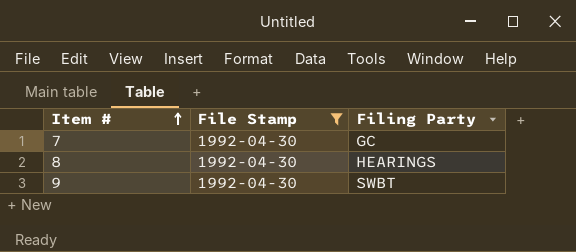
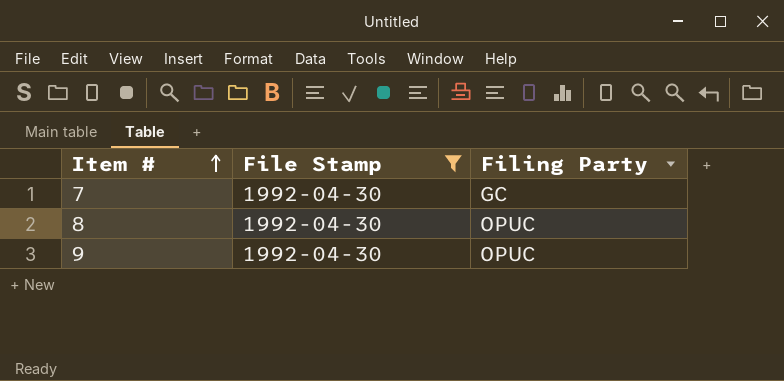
8 | Filing Party: HEARINGS -> OPUC
9 | Filing Party: SWBT -> OPUC

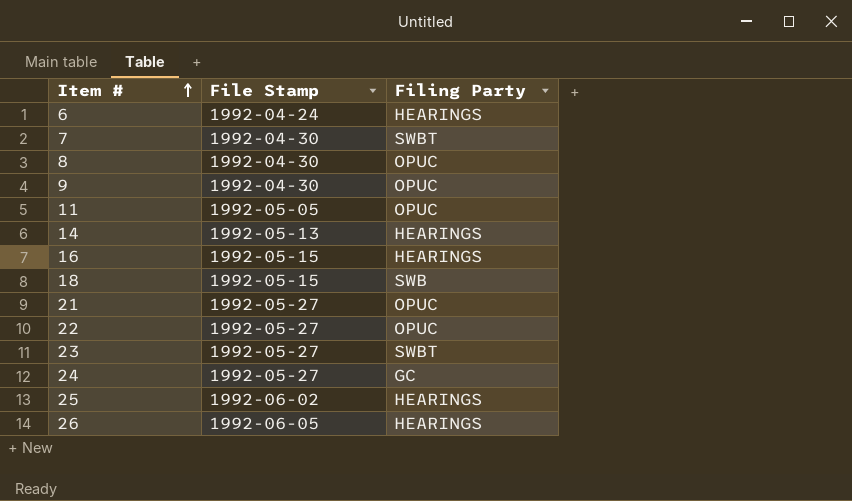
filter: File Stamp = 1992-04-30 -> none
7 | Filing Party: GC -> SWBT

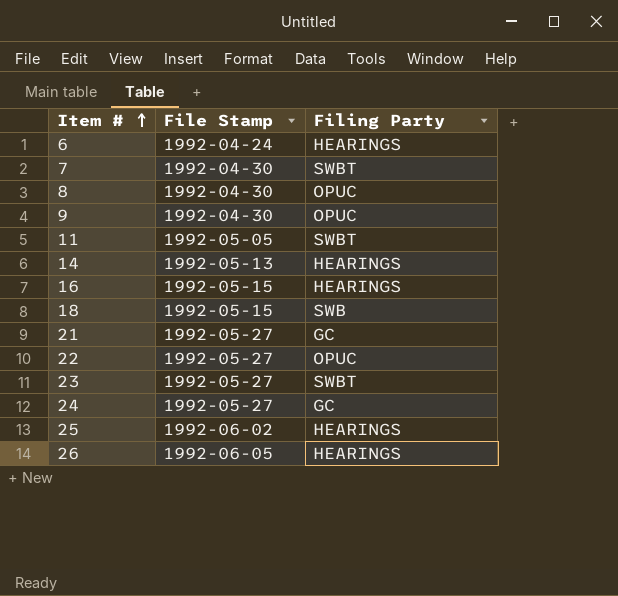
11 | Filing Party: OPUC -> SWBT
21 | Filing Party: OPUC -> GC

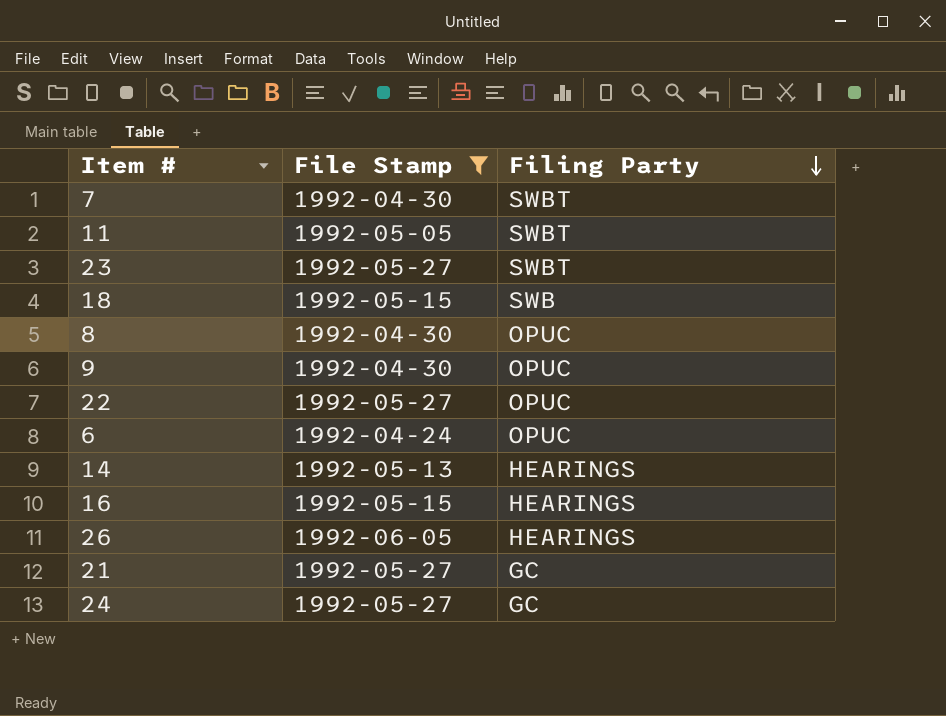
filter: none -> File Stamp != 1992-06-02
row order: Item # ascending -> Filing Party descending
6 | Filing Party: HEARINGS -> OPUC

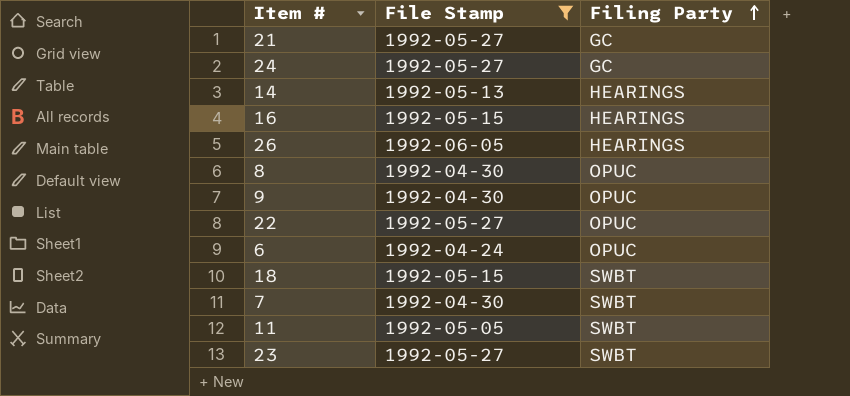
row order: Filing Party descending -> Filing Party ascending
18 | Filing Party: SWB -> SWBT

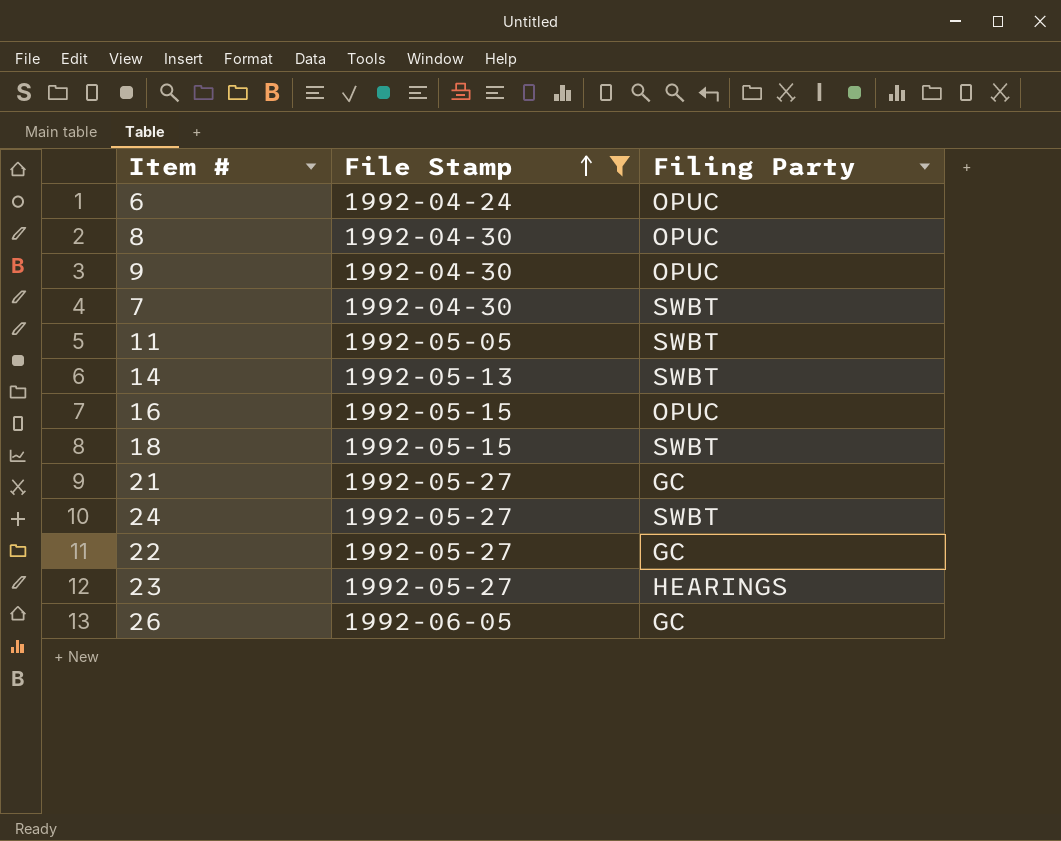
row order: Filing Party ascending -> File Stamp ascending
14 | Filing Party: HEARINGS -> SWBT
16 | Filing Party: HEARINGS -> OPUC
24 | Filing Party: GC -> SWBT
22 | Filing Party: OPUC -> GC
23 | Filing Party: SWBT -> HEARINGS
26 | Filing Party: HEARINGS -> GC

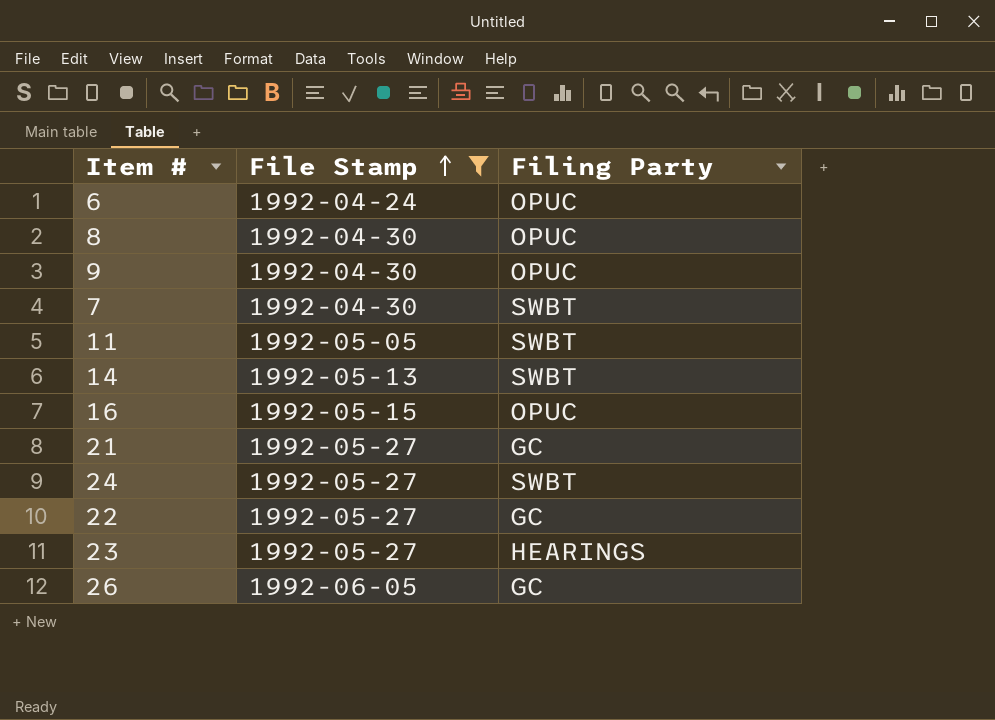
row 18: 1992-05-15 | SWBT -> none

